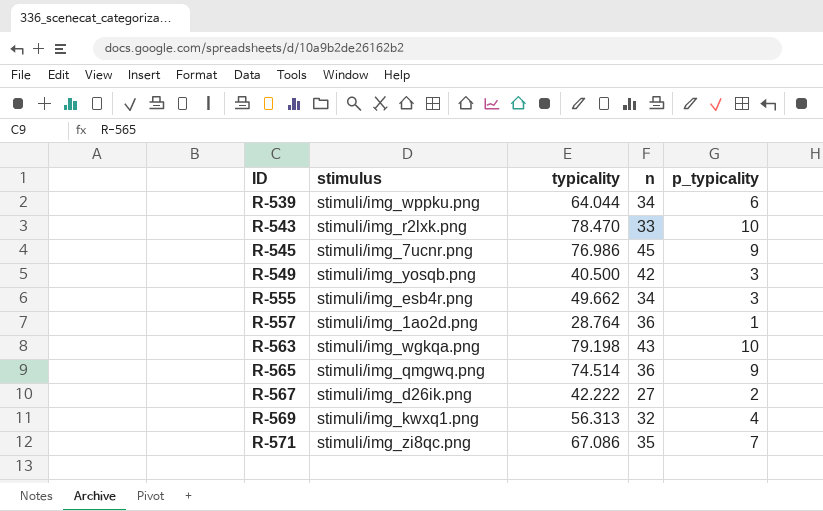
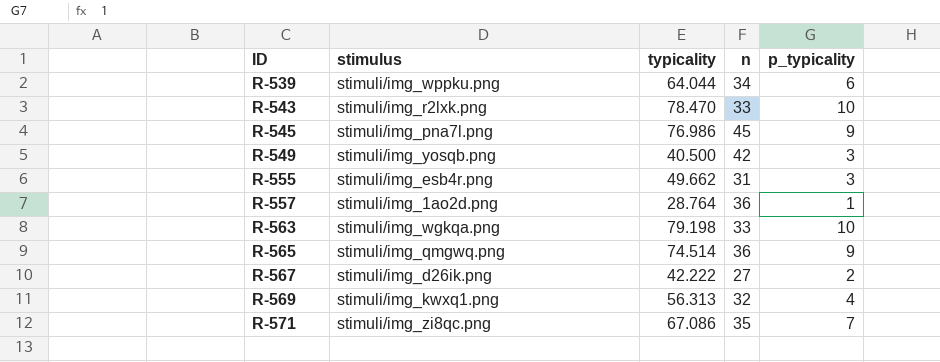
R-545 | stimulus: stimuli/img_7ucnr.png -> stimuli/img_pna7l.png
R-555 | n: 34 -> 31
R-563 | n: 43 -> 33

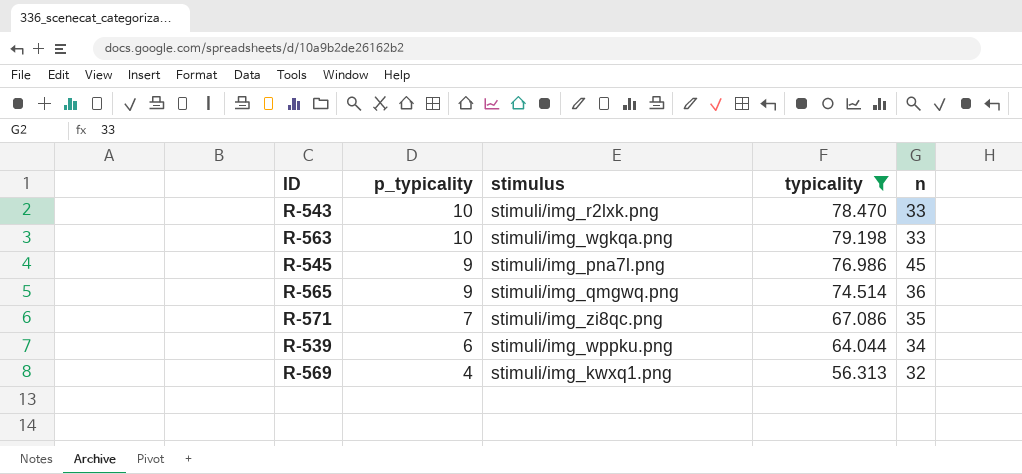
filter: none -> typicality >= 56.313
row order: ID ascending -> p_typicality descending
column p_typicality | position: 5 -> 2

